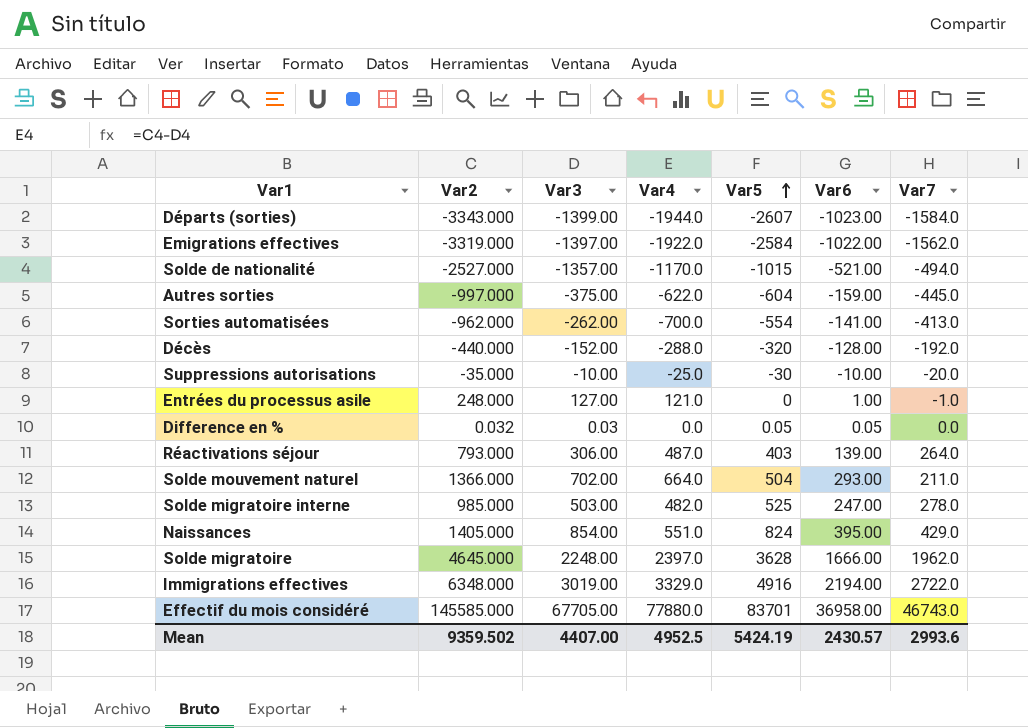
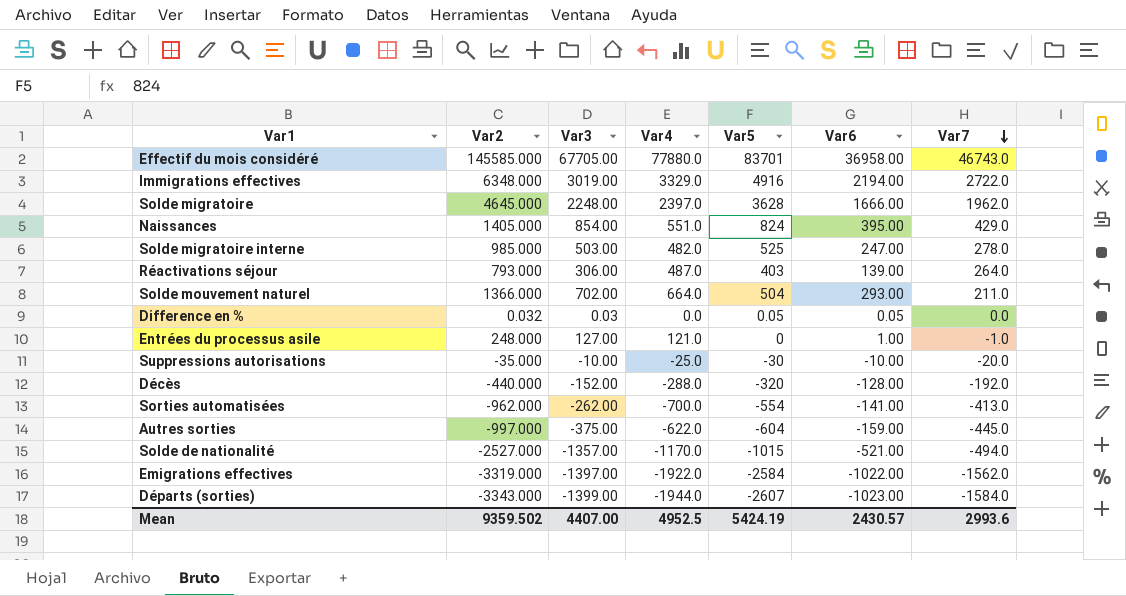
row order: Var5 ascending -> Var7 descending

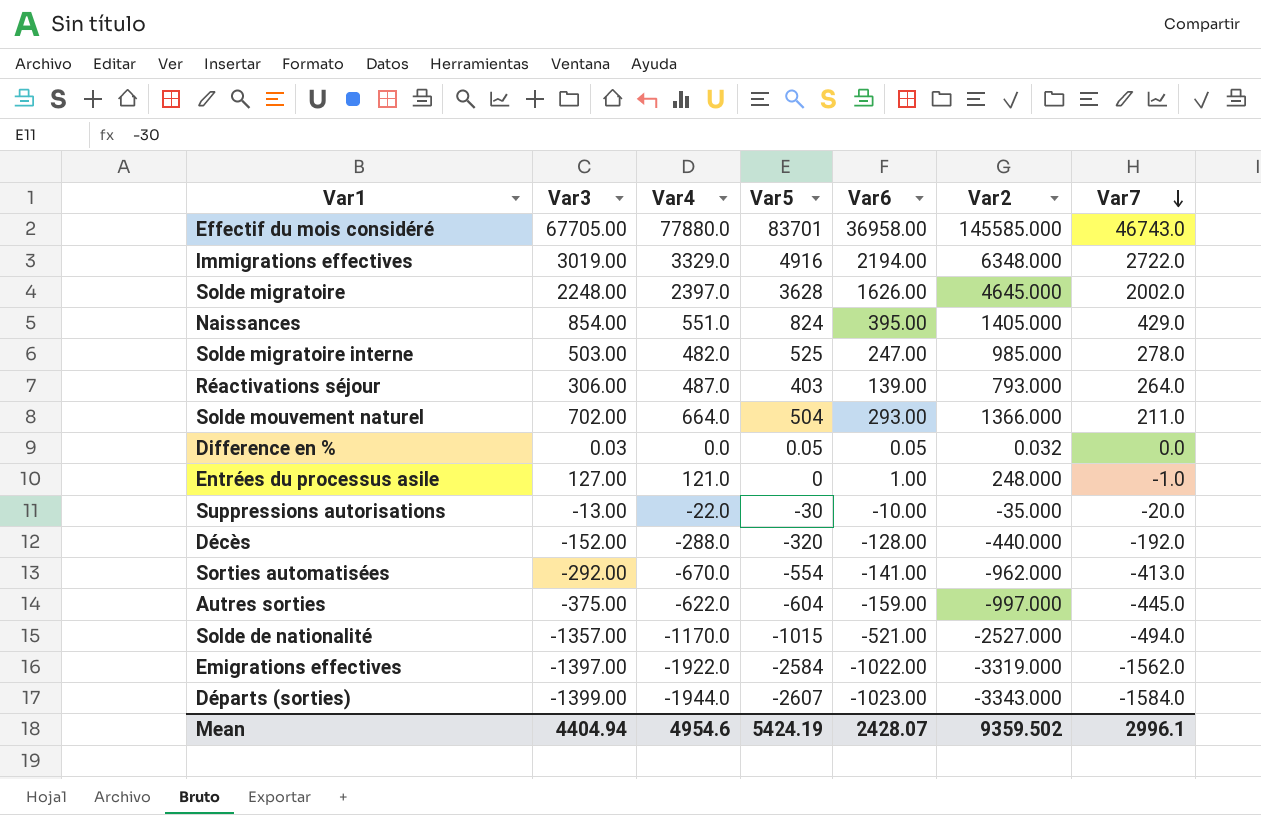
column Var2 | position: 2 -> 6
Solde migratoire | Var6: 1666.00 -> 1626.00
Solde migratoire | Var7: 1962.0 -> 2002.0
Suppressions autorisations | Var3: -10.00 -> -13.00
Suppressions autorisations | Var4: -25.0 -> -22.0
Sorties automatisées | Var3: -262.00 -> -292.00
Sorties automatisées | Var4: -700.0 -> -670.0
Mean | Var3: 4407.00 -> 4404.94
Mean | Var4: 4952.5 -> 4954.6
Mean | Var6: 2430.57 -> 2428.07
Mean | Var7: 2993.6 -> 2996.1

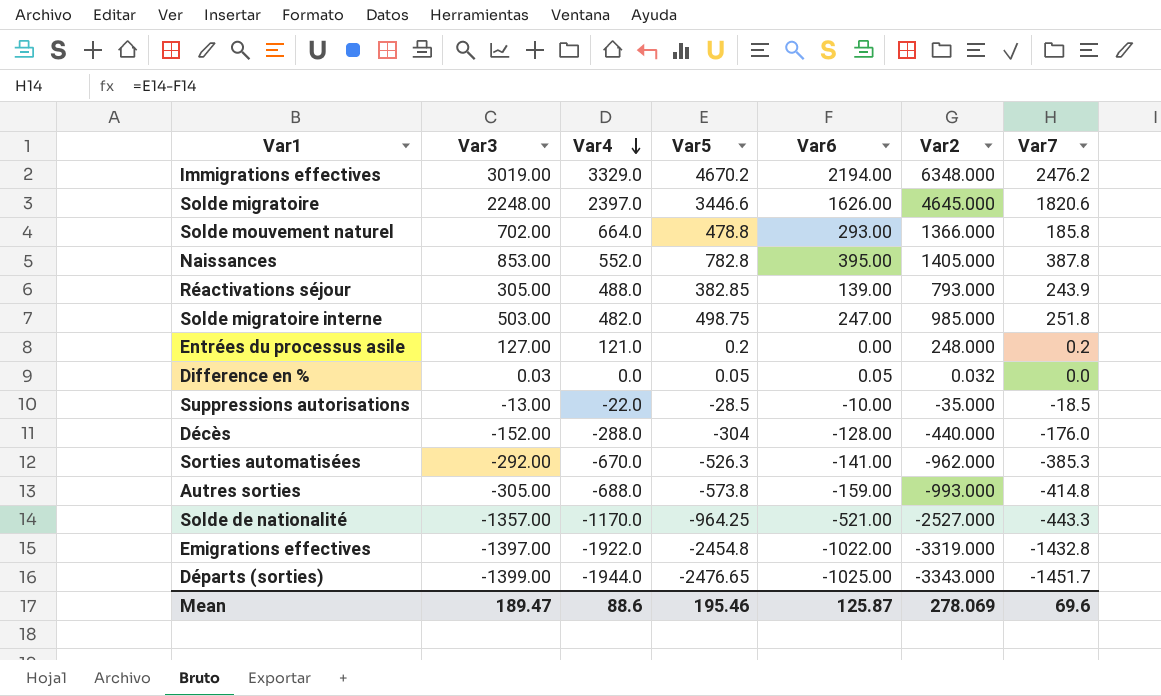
row order: Var7 descending -> Var4 descending
row Effectif du mois considéré: 67705.00 | 77880.0 | 83701 | 36958.00 | 145585.000 | 46743.0 -> none
Immigrations effectives | Var5: 4916 -> 4670.2
Immigrations effectives | Var7: 2722.0 -> 2476.2
Solde migratoire | Var5: 3628 -> 3446.6
Solde migratoire | Var7: 2002.0 -> 1820.6
Solde mouvement naturel | Var5: 504 -> 478.8
Solde mouvement naturel | Var7: 211.0 -> 185.8
Naissances | Var3: 854.00 -> 853.00
Naissances | Var4: 551.0 -> 552.0
Naissances | Var5: 824 -> 782.8
Naissances | Var7: 429.0 -> 387.8
Réactivations séjour | Var3: 306.00 -> 305.00
Réactivations séjour | Var4: 487.0 -> 488.0
Réactivations séjour | Var5: 403 -> 382.85
Réactivations séjour | Var7: 264.0 -> 243.9
Solde migratoire interne | Var5: 525 -> 498.75
Solde migratoire interne | Var7: 278.0 -> 251.8
Entrées du processus asile | Var5: 0 -> 0.2
Entrées du processus asile | Var6: 1.00 -> 0.00
Entrées du processus asile | Var7: -1.0 -> 0.2
Suppressions autorisations | Var5: -30 -> -28.5
Suppressions autorisations | Var7: -20.0 -> -18.5
Décès | Var5: -320 -> -304
Décès | Var7: -192.0 -> -176.0
Sorties automatisées | Var5: -554 -> -526.3
Sorties automatisées | Var7: -413.0 -> -385.3
Autres sorties | Var3: -375.00 -> -305.00
Autres sorties | Var4: -622.0 -> -688.0
Autres sorties | Var5: -604 -> -573.8
Autres sorties | Var2: -997.000 -> -993.000
Autres sorties | Var7: -445.0 -> -414.8
Solde de nationalité | Var5: -1015 -> -964.25
Solde de nationalité | Var7: -494.0 -> -443.3
Emigrations effectives | Var5: -2584 -> -2454.8
Emigrations effectives | Var7: -1562.0 -> -1432.8
Départs (sorties) | Var5: -2607 -> -2476.65
Départs (sorties) | Var6: -1023.00 -> -1025.00
Départs (sorties) | Var7: -1584.0 -> -1451.7
Mean | Var3: 4404.94 -> 189.47
Mean | Var4: 4954.6 -> 88.6
Mean | Var5: 5424.19 -> 195.46
Mean | Var6: 2428.07 -> 125.87
Mean | Var2: 9359.502 -> 278.069
Mean | Var7: 2996.1 -> 69.6

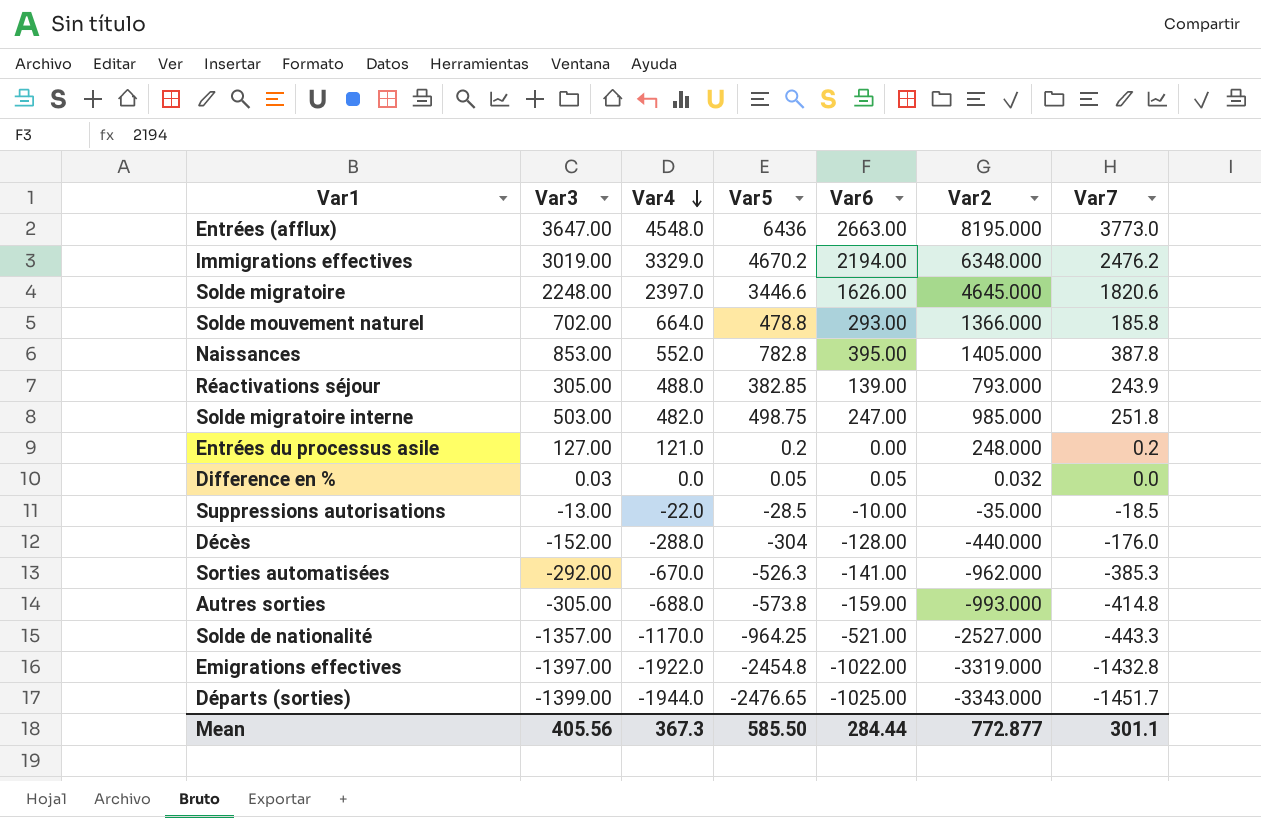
row Entrées (afflux): none -> 3647.00 | 4548.0 | 6436 | 2663.00 | 8195.000 | 3773.0
Mean | Var3: 189.47 -> 405.56
Mean | Var4: 88.6 -> 367.3
Mean | Var5: 195.46 -> 585.50
Mean | Var6: 125.87 -> 284.44
Mean | Var2: 278.069 -> 772.877
Mean | Var7: 69.6 -> 301.1

